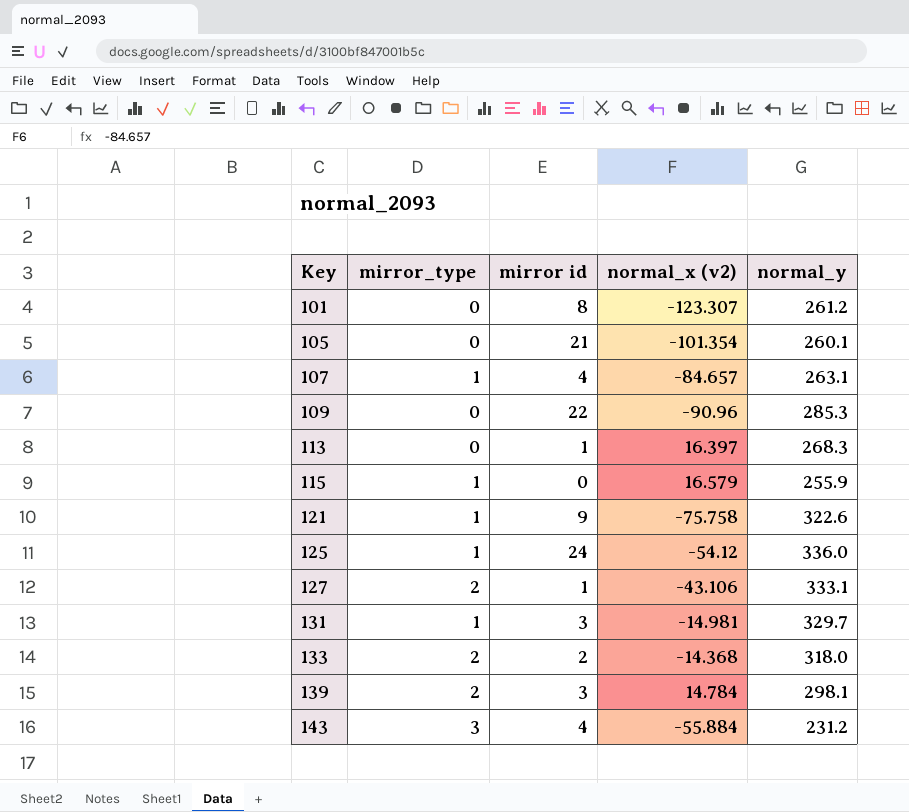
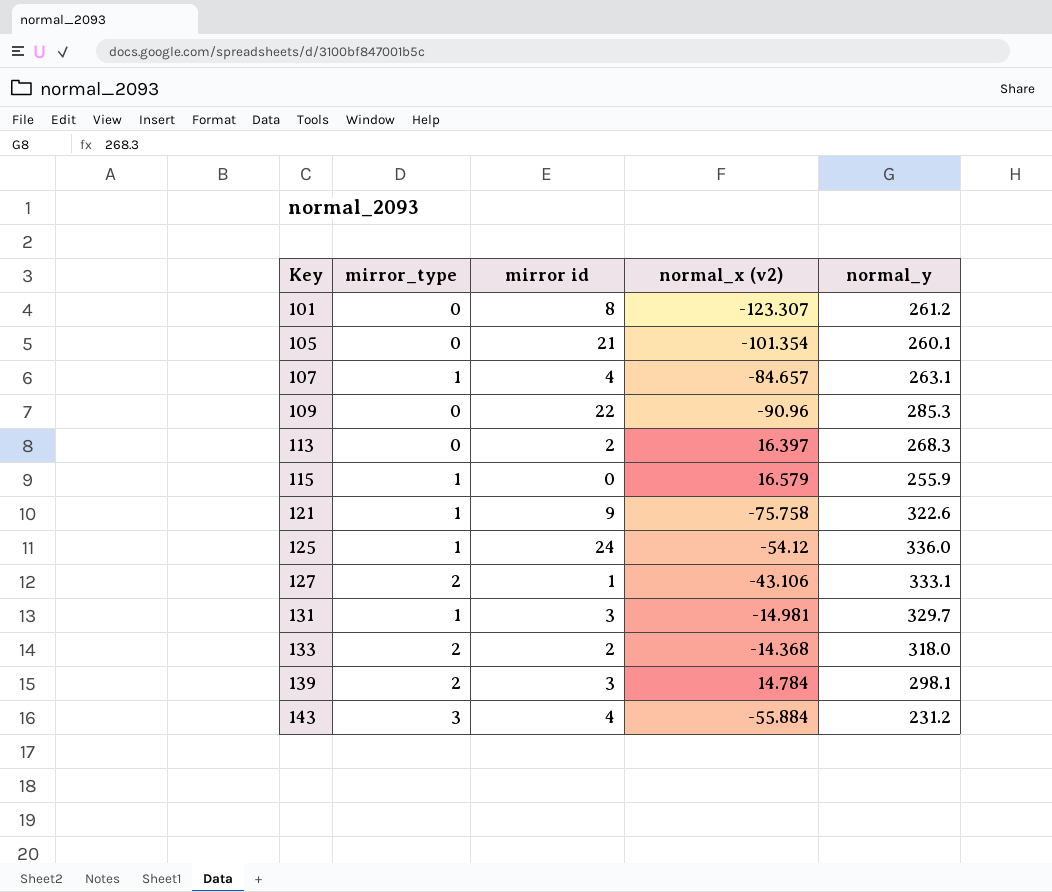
113 | mirror id: 1 -> 2

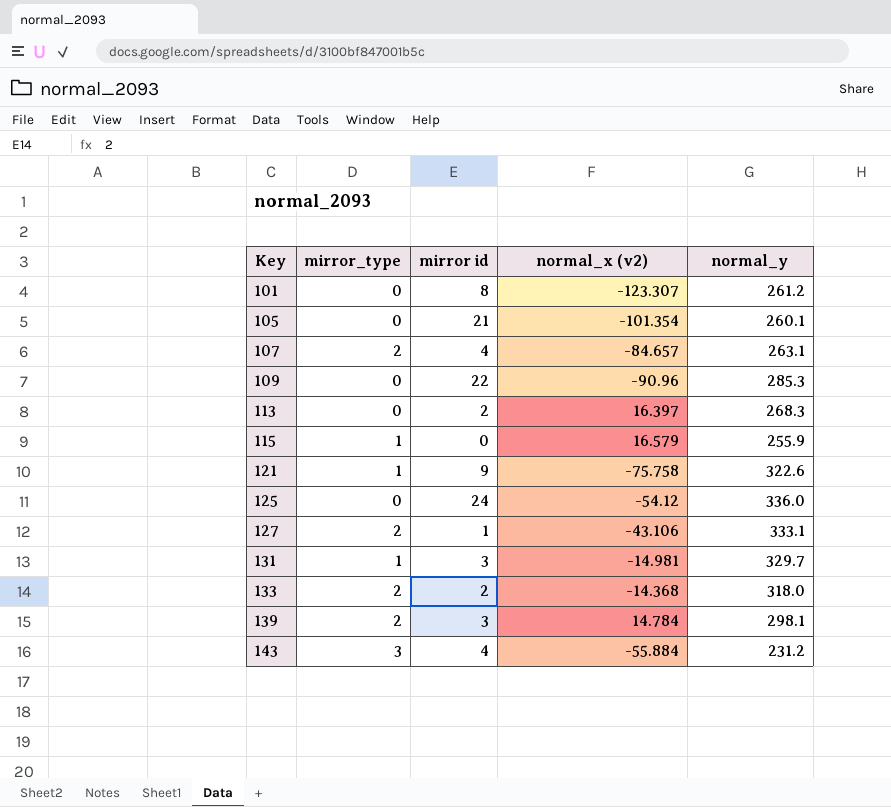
107 | mirror_type: 1 -> 2
125 | mirror_type: 1 -> 0

